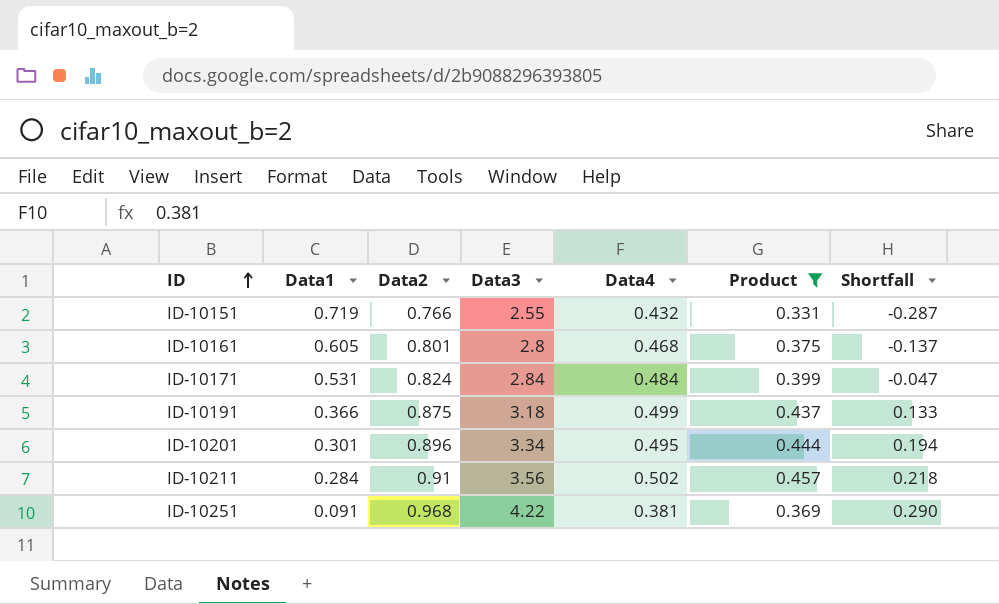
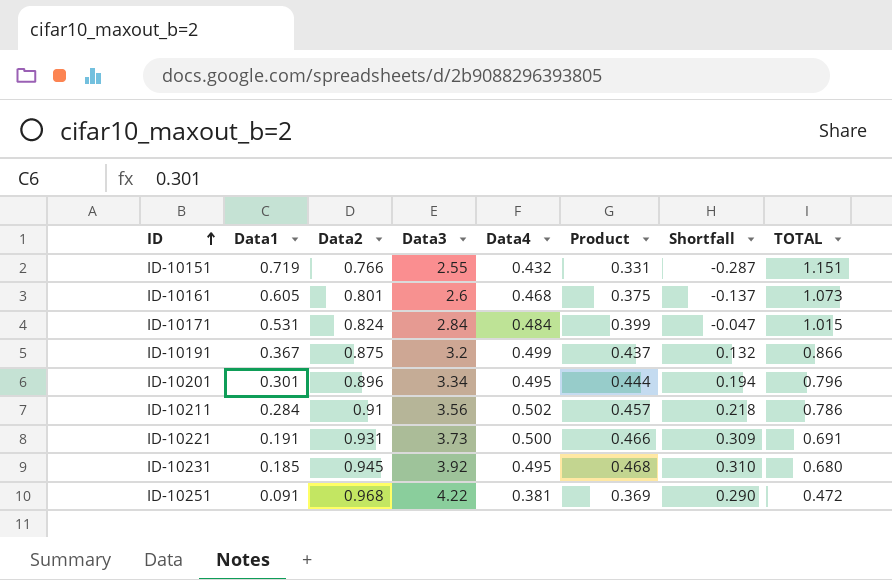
filter: Product <= 0.457 -> none
column TOTAL | formula: none -> [Data1] + [Data4]
ID-10161 | Data3: 2.8 -> 2.6
ID-10191 | Data1: 0.366 -> 0.367
ID-10191 | Data3: 3.18 -> 3.2
ID-10191 | Shortfall: 0.133 -> 0.132

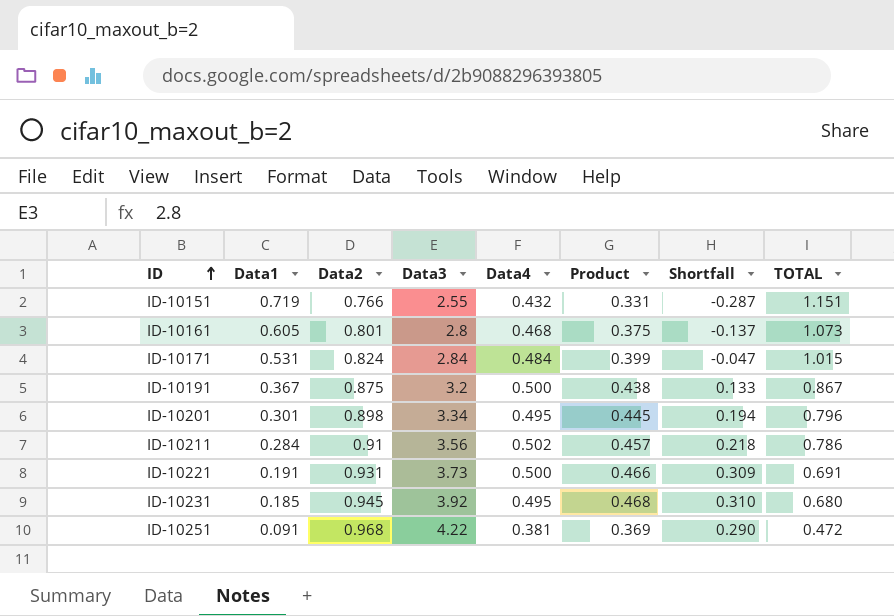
ID-10161 | Data3: 2.6 -> 2.8
ID-10191 | Data4: 0.499 -> 0.500
ID-10191 | Product: 0.437 -> 0.438
ID-10191 | Shortfall: 0.132 -> 0.133
ID-10191 | TOTAL: 0.866 -> 0.867
ID-10201 | Data2: 0.896 -> 0.898
ID-10201 | Product: 0.444 -> 0.445

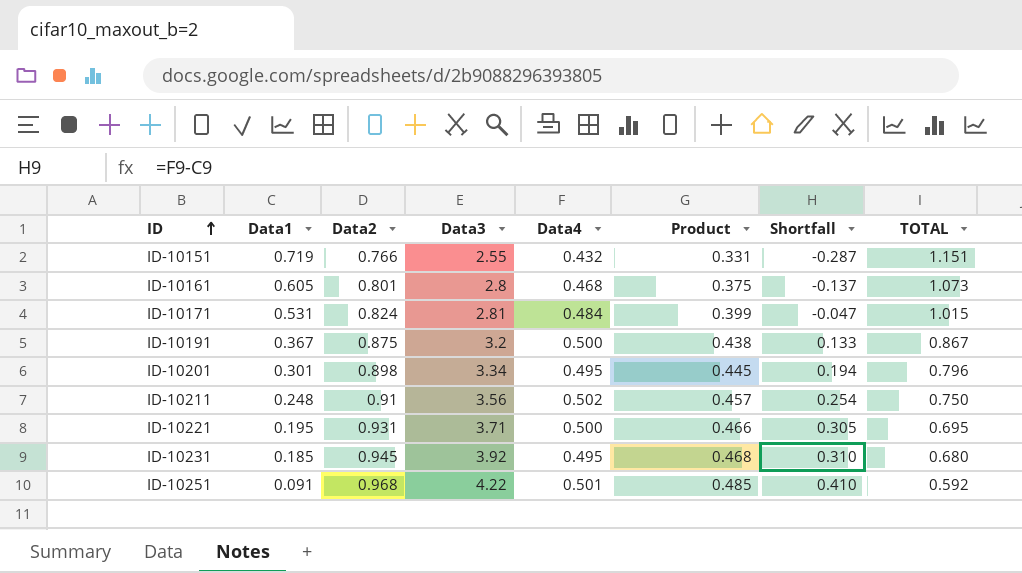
ID-10171 | Data3: 2.84 -> 2.81
ID-10211 | Data1: 0.284 -> 0.248
ID-10211 | Shortfall: 0.218 -> 0.254
ID-10211 | TOTAL: 0.786 -> 0.750
ID-10221 | Data1: 0.191 -> 0.195
ID-10221 | Data3: 3.73 -> 3.71
ID-10221 | Shortfall: 0.309 -> 0.305
ID-10221 | TOTAL: 0.691 -> 0.695
ID-10251 | Data4: 0.381 -> 0.501
ID-10251 | Product: 0.369 -> 0.485
ID-10251 | Shortfall: 0.290 -> 0.410
ID-10251 | TOTAL: 0.472 -> 0.592

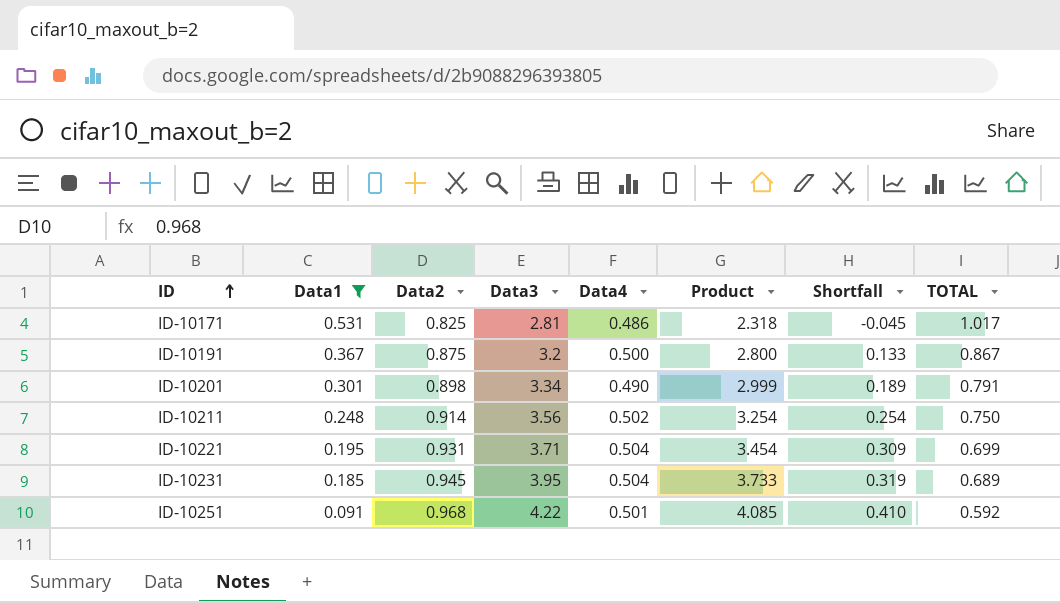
filter: none -> Data1 <= 0.531
column Product | formula: [Data2] * [Data4] -> [Data2] * [Data3]
ID-10171 | Data2: 0.824 -> 0.825
ID-10171 | Data4: 0.484 -> 0.486
ID-10171 | Shortfall: -0.047 -> -0.045
ID-10171 | TOTAL: 1.015 -> 1.017
ID-10201 | Data4: 0.495 -> 0.490
ID-10201 | Shortfall: 0.194 -> 0.189
ID-10201 | TOTAL: 0.796 -> 0.791
ID-10211 | Data2: 0.91 -> 0.914
ID-10221 | Data4: 0.500 -> 0.504
ID-10221 | Shortfall: 0.305 -> 0.309
ID-10221 | TOTAL: 0.695 -> 0.699
ID-10231 | Data3: 3.92 -> 3.95
ID-10231 | Data4: 0.495 -> 0.504
ID-10231 | Shortfall: 0.310 -> 0.319
ID-10231 | TOTAL: 0.680 -> 0.689

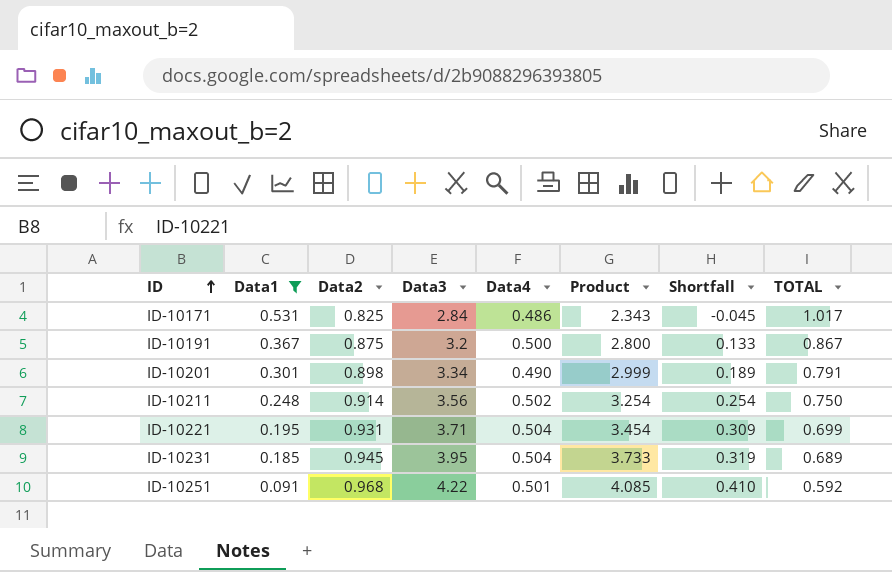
ID-10171 | Data3: 2.81 -> 2.84
ID-10171 | Product: 2.318 -> 2.343

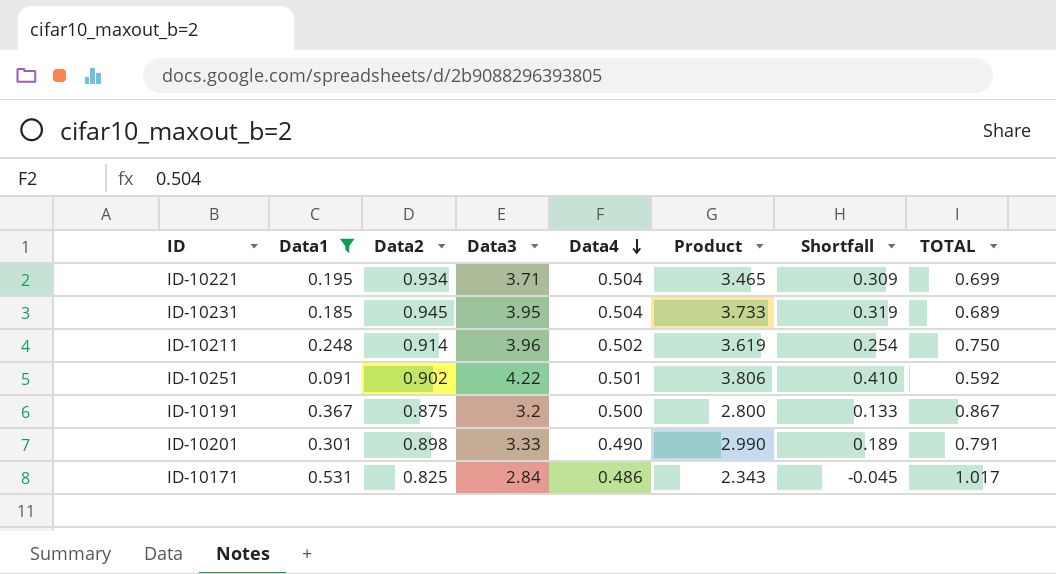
row order: ID ascending -> Data4 descending
ID-10221 | Data2: 0.931 -> 0.934
ID-10221 | Product: 3.454 -> 3.465
ID-10211 | Data3: 3.56 -> 3.96
ID-10211 | Product: 3.254 -> 3.619
ID-10251 | Data2: 0.968 -> 0.902
ID-10251 | Product: 4.085 -> 3.806
ID-10201 | Data3: 3.34 -> 3.33
ID-10201 | Product: 2.999 -> 2.990

